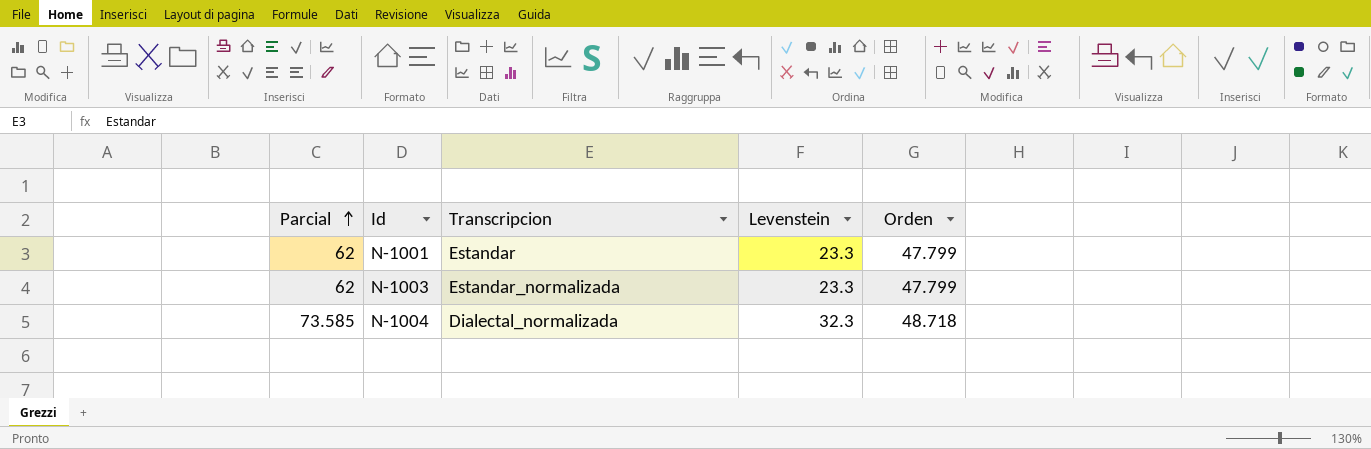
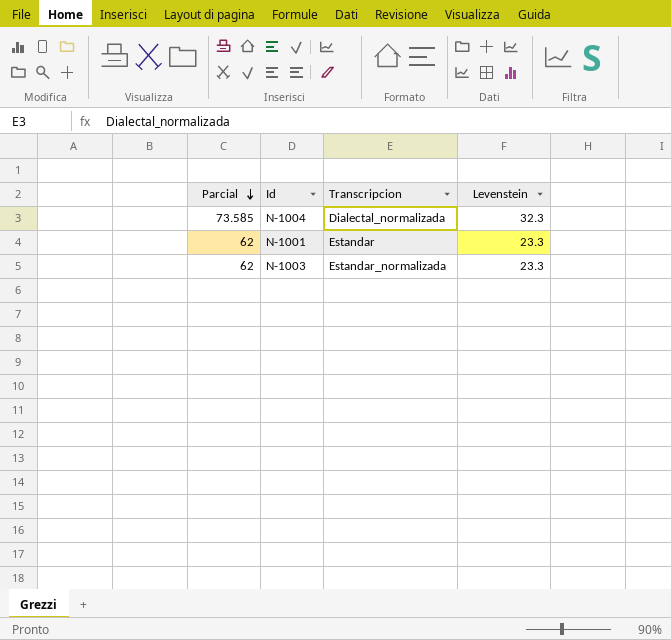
row order: Parcial ascending -> Parcial descending
column Orden | position: 5 -> none

